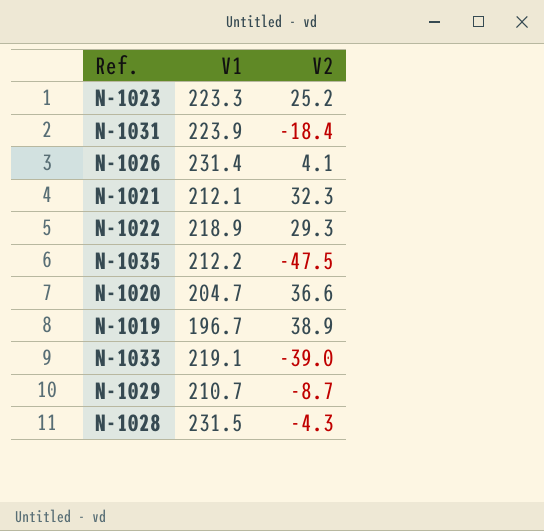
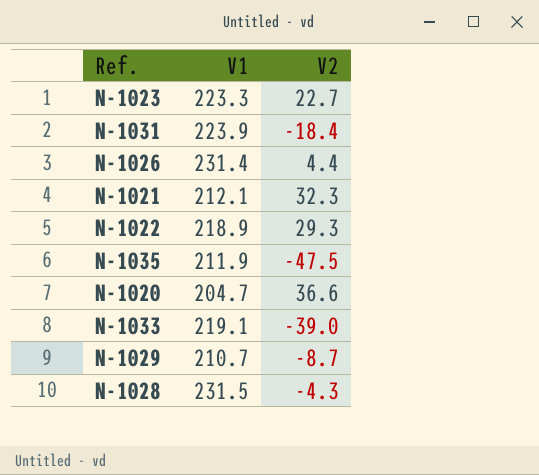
row N-1019: 196.7 | 38.9 -> none
N-1023 | V2: 25.2 -> 22.7
N-1026 | V2: 4.1 -> 4.4
N-1035 | V1: 212.2 -> 211.9

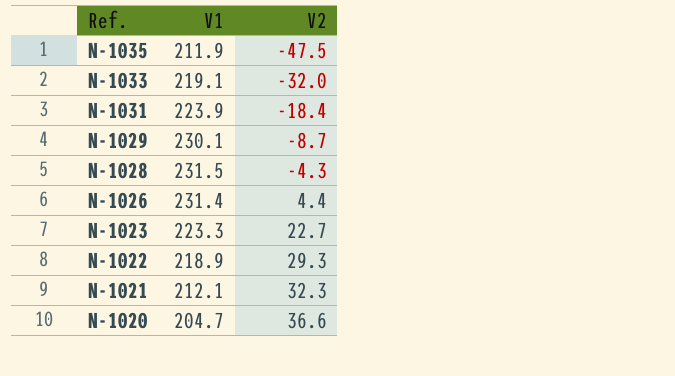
row order: none -> Ref. descending
N-1033 | V2: -39.0 -> -32.0
N-1029 | V1: 210.7 -> 230.1

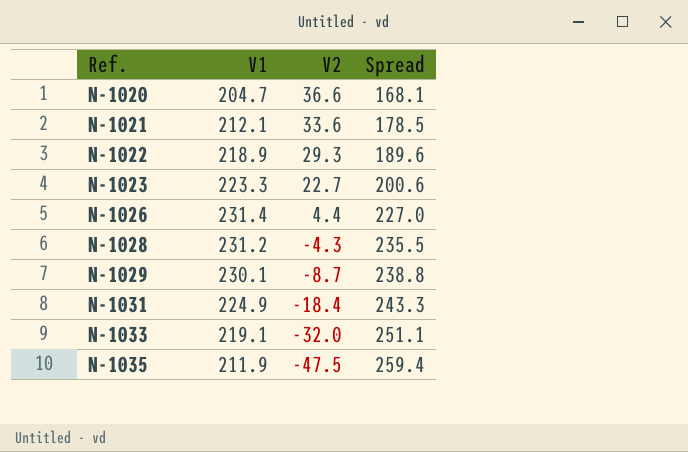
row order: Ref. descending -> Ref. ascending
column Spread | formula: none -> [V1] - [V2]
N-1021 | V2: 32.3 -> 33.6
N-1028 | V1: 231.5 -> 231.2
N-1031 | V1: 223.9 -> 224.9

